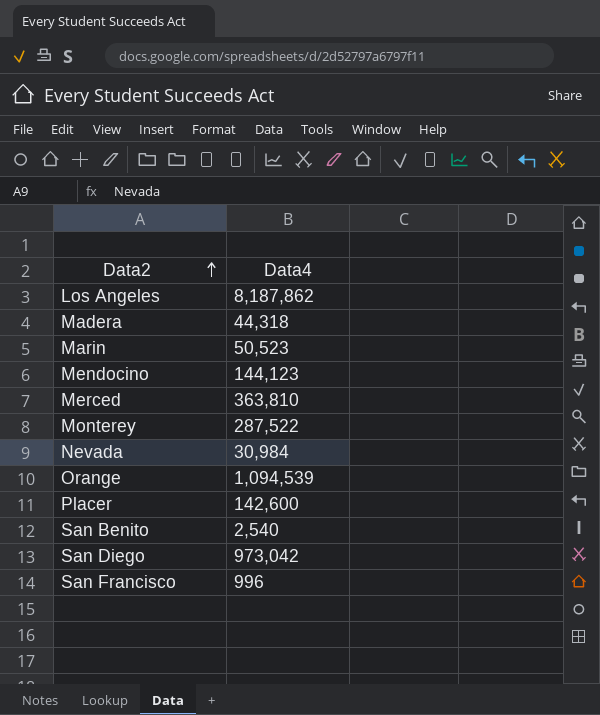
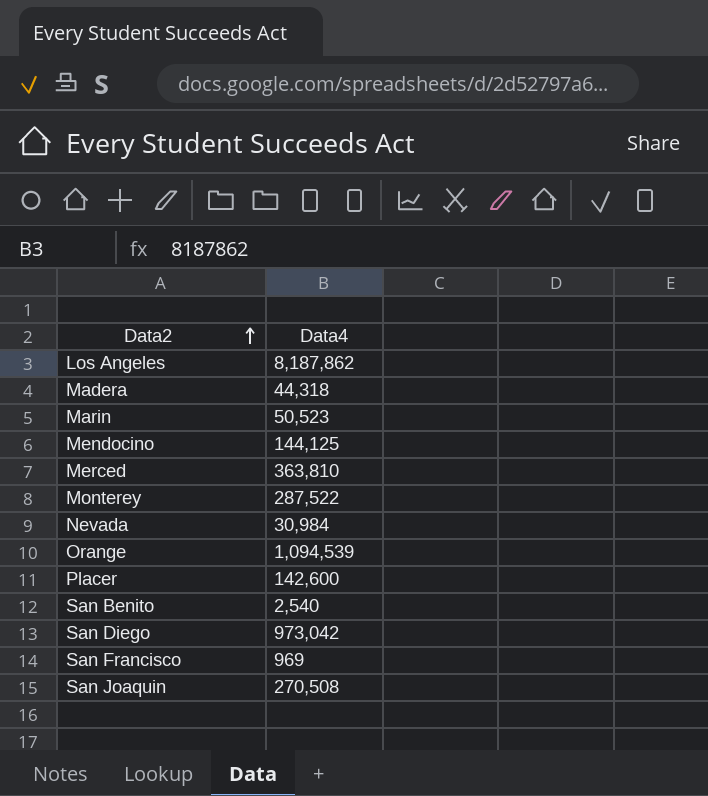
Mendocino | Data4: 144,123 -> 144,125
San Francisco | Data4: 996 -> 969
row San Joaquin: none -> 270,508

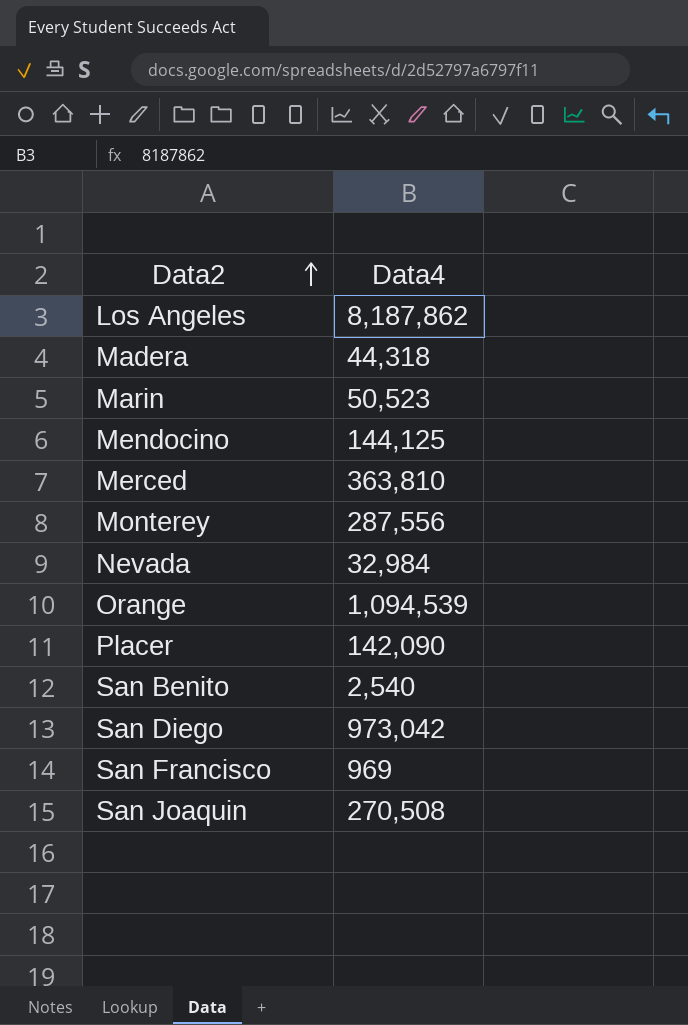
Monterey | Data4: 287,522 -> 287,556
Nevada | Data4: 30,984 -> 32,984
Placer | Data4: 142,600 -> 142,090

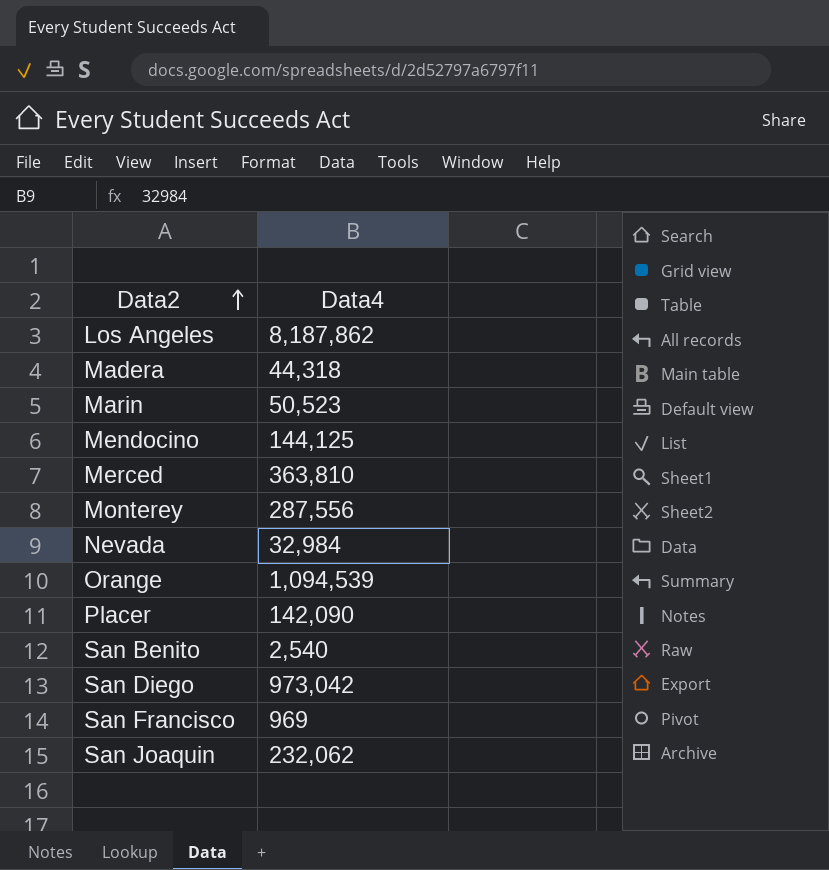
San Joaquin | Data4: 270,508 -> 232,062

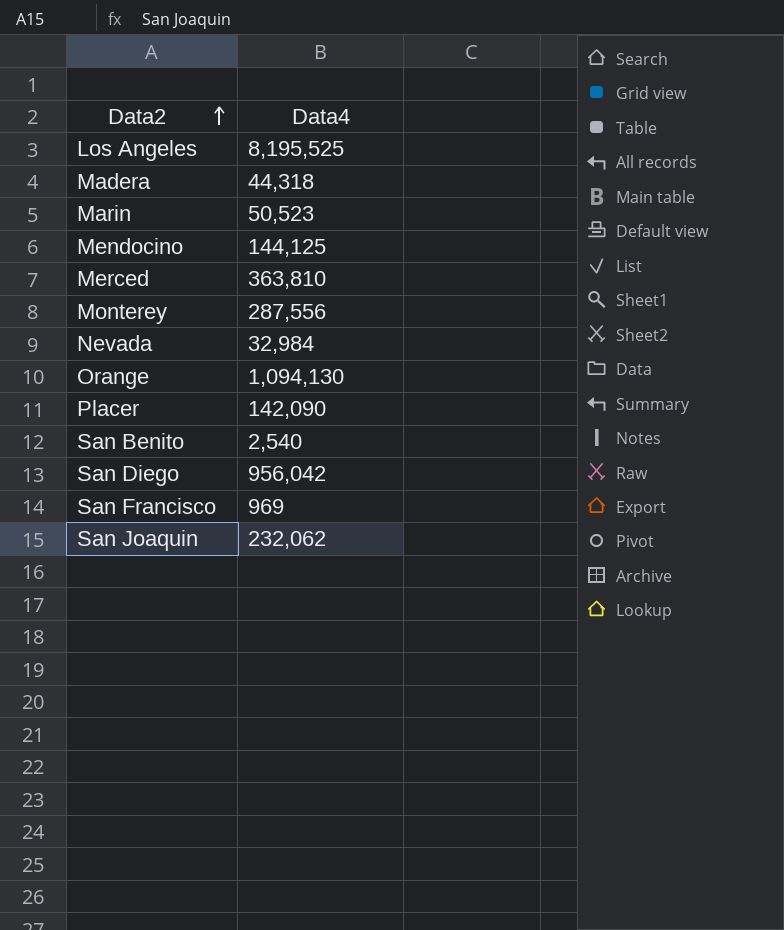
Los Angeles | Data4: 8,187,862 -> 8,195,525
Orange | Data4: 1,094,539 -> 1,094,130
San Diego | Data4: 973,042 -> 956,042

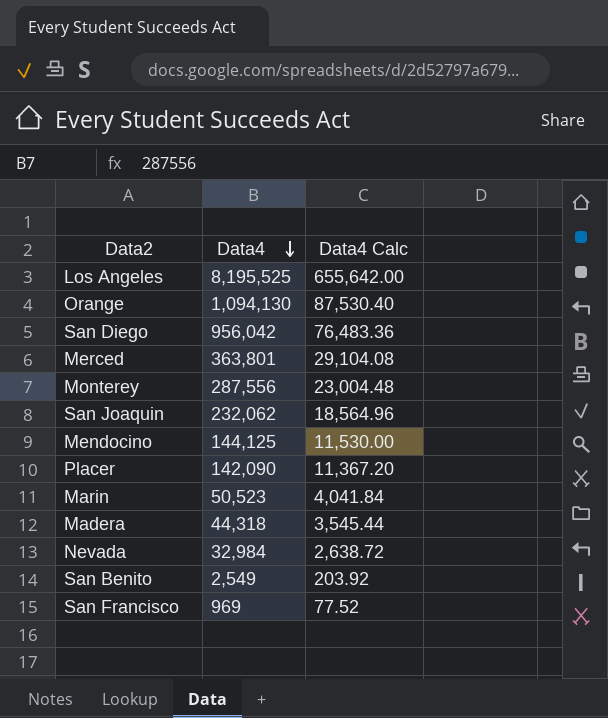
row order: Data2 ascending -> Data4 descending
column Data4 Calc | formula: none -> [Data4] * 0.08
Merced | Data4: 363,810 -> 363,801
San Benito | Data4: 2,540 -> 2,549

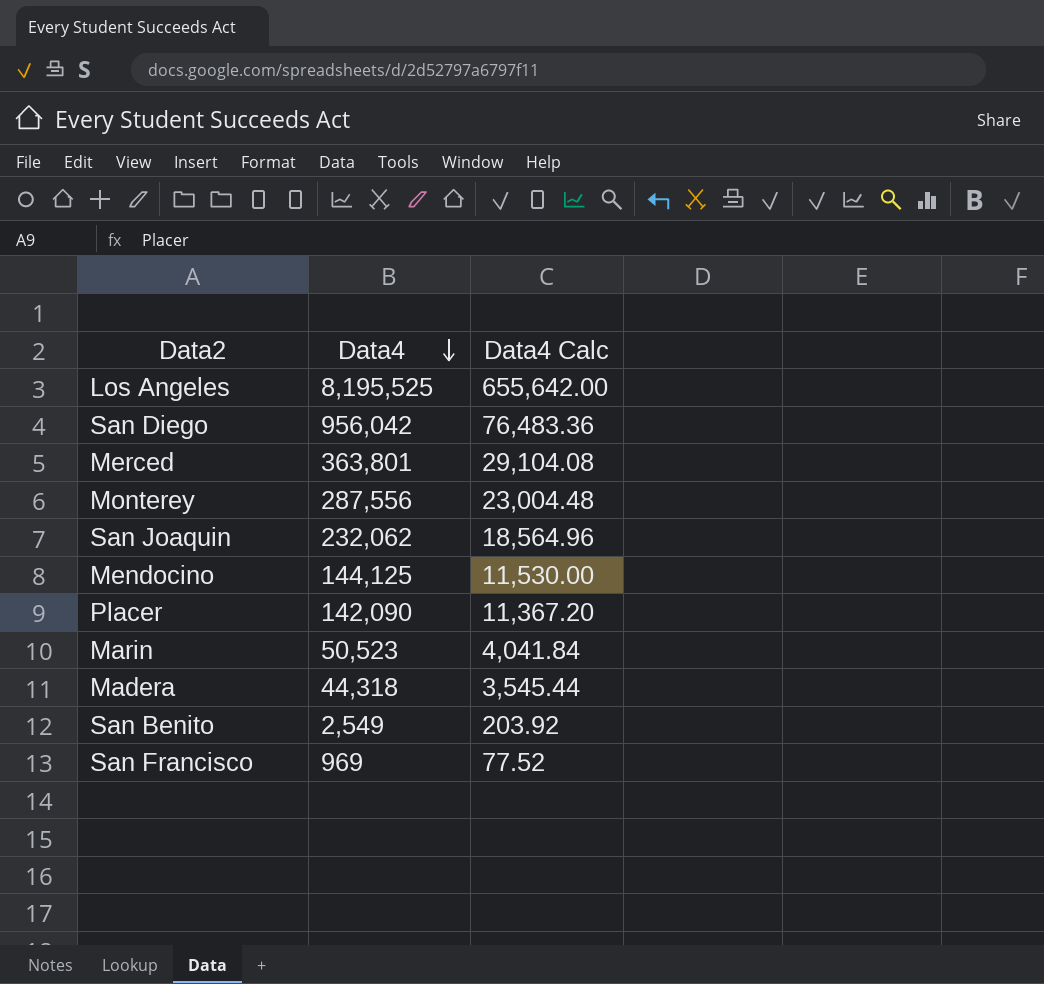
row Orange: 1,094,130 | 87,530.40 -> none
row Nevada: 32,984 | 2,638.72 -> none

